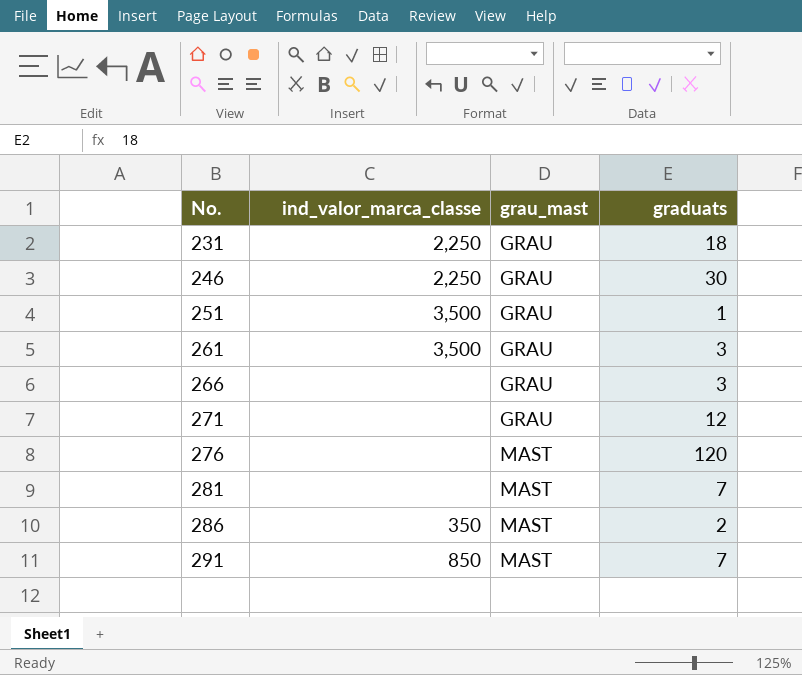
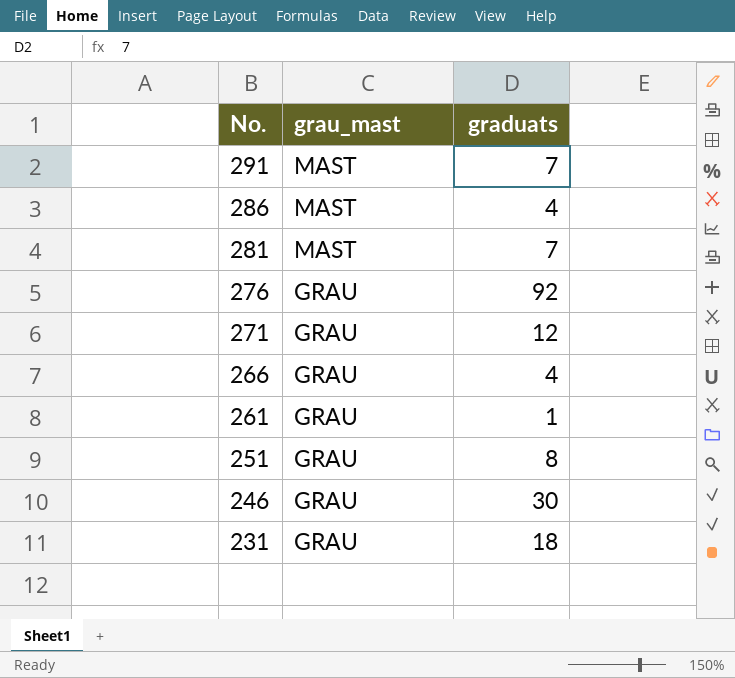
row order: No. ascending -> No. descending
column ind_valor_marca_classe | position: 2 -> none
286 | graduats: 2 -> 4
276 | grau_mast: MAST -> GRAU
276 | graduats: 120 -> 92
266 | graduats: 3 -> 4
261 | graduats: 3 -> 1
251 | graduats: 1 -> 8

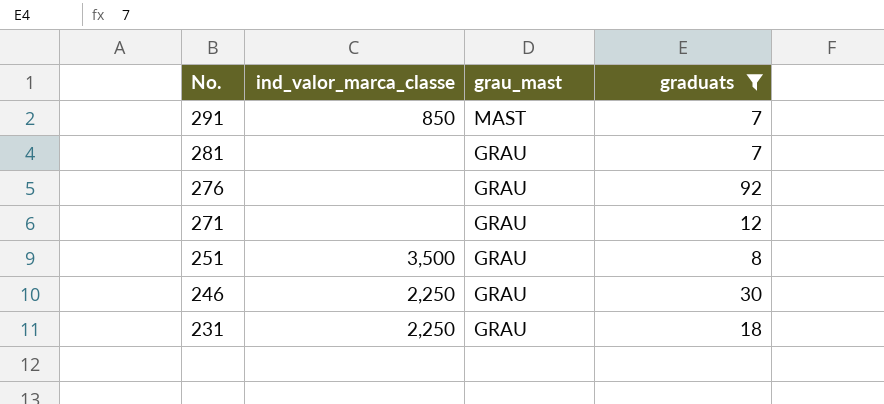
filter: none -> graduats >= 7
column ind_valor_marca_classe | position: none -> 2
281 | grau_mast: MAST -> GRAU

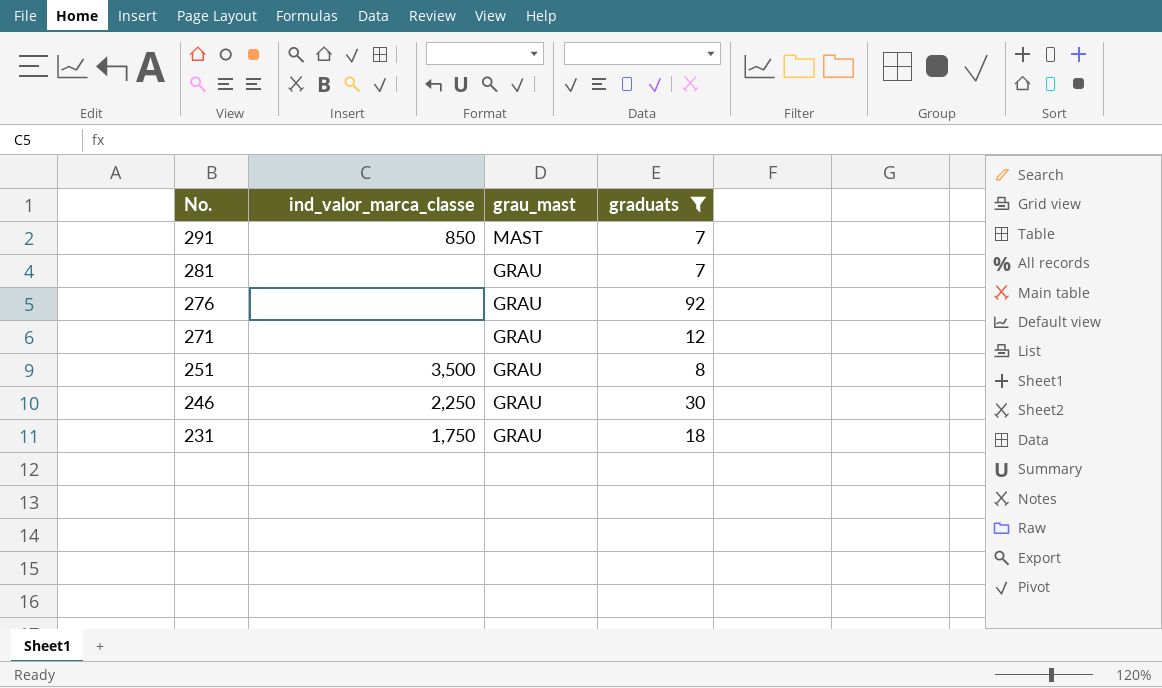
231 | ind_valor_marca_classe: 2,250 -> 1,750

